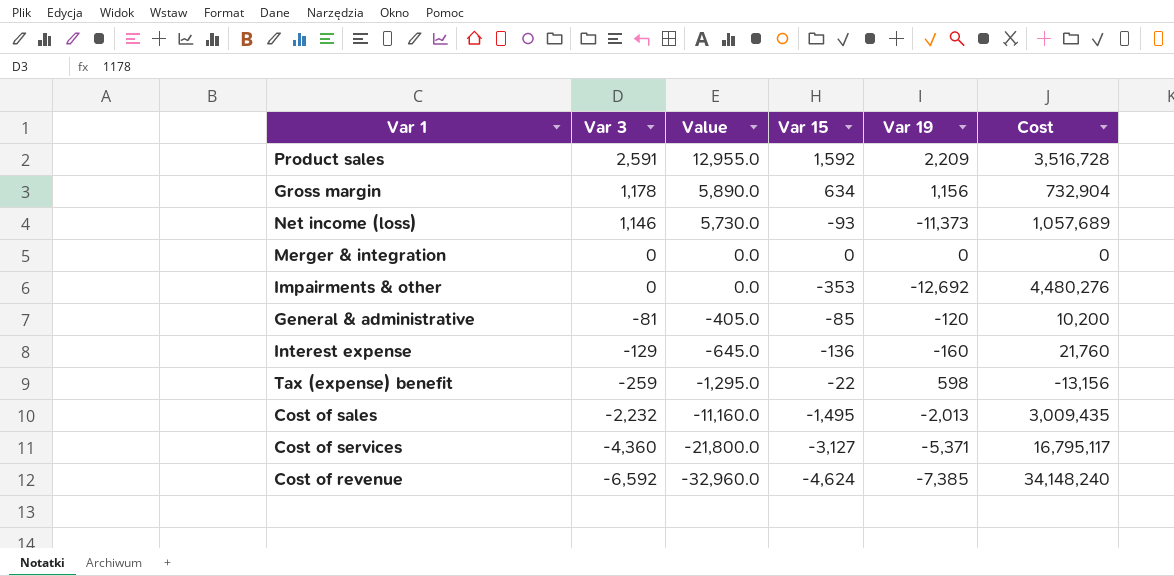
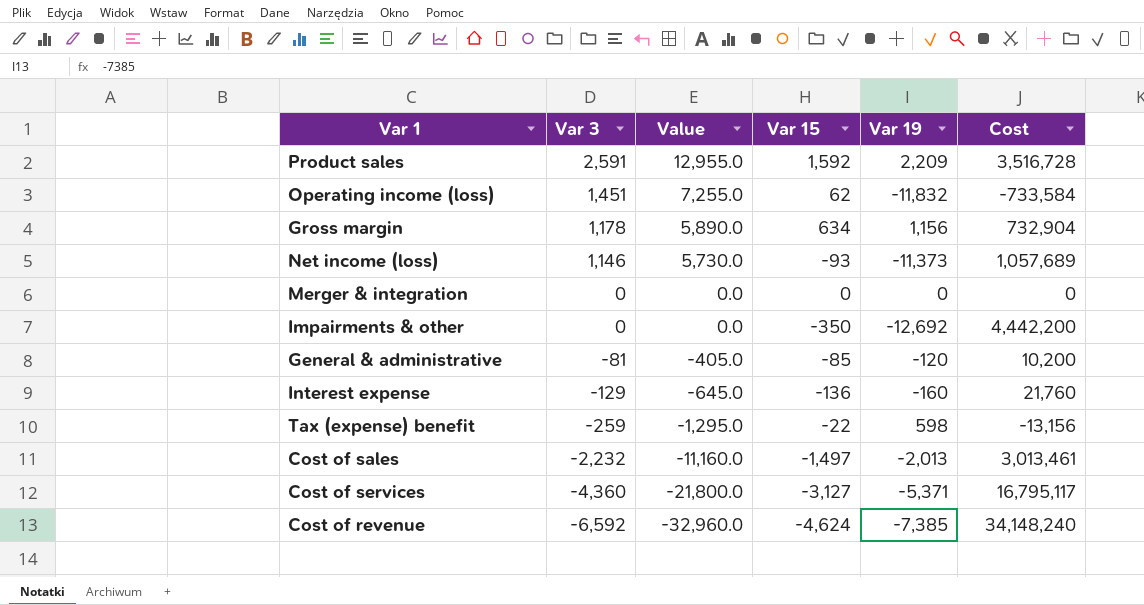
row Operating income (loss): none -> 1,451 | 7,255.0 | 62 | -11,832 | -733,584
Impairments & other | Var 15: -353 -> -350
Impairments & other | Cost: 4,480,276 -> 4,442,200
Cost of sales | Var 15: -1,495 -> -1,497
Cost of sales | Cost: 3,009,435 -> 3,013,461

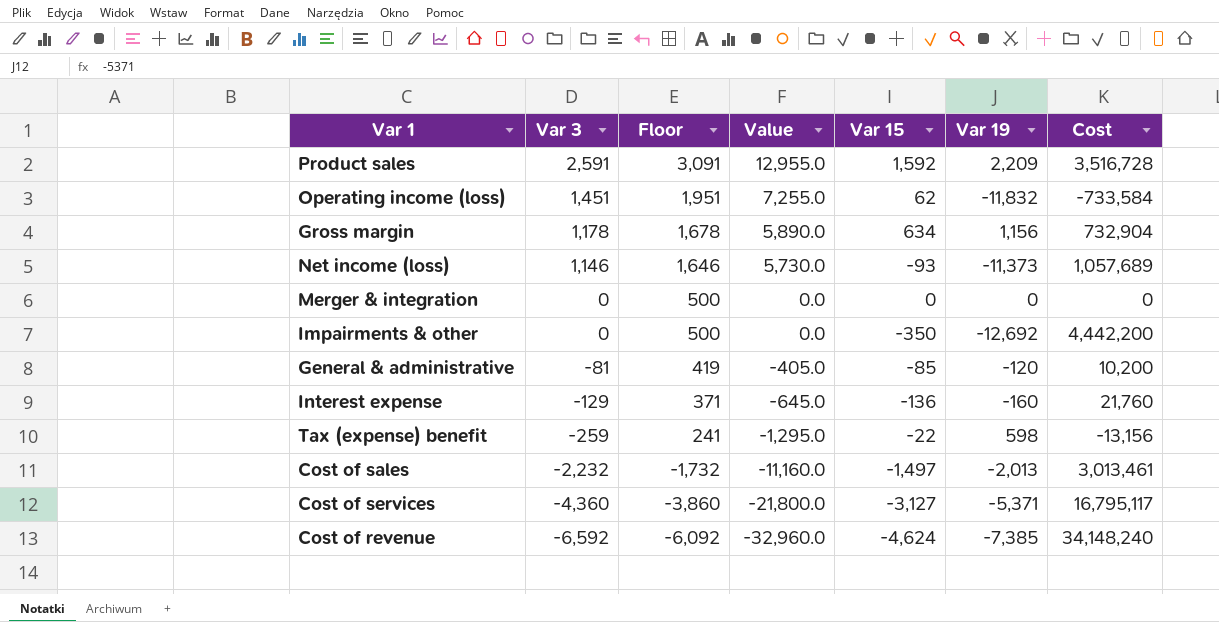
column Floor | formula: none -> [Var 3] + 500

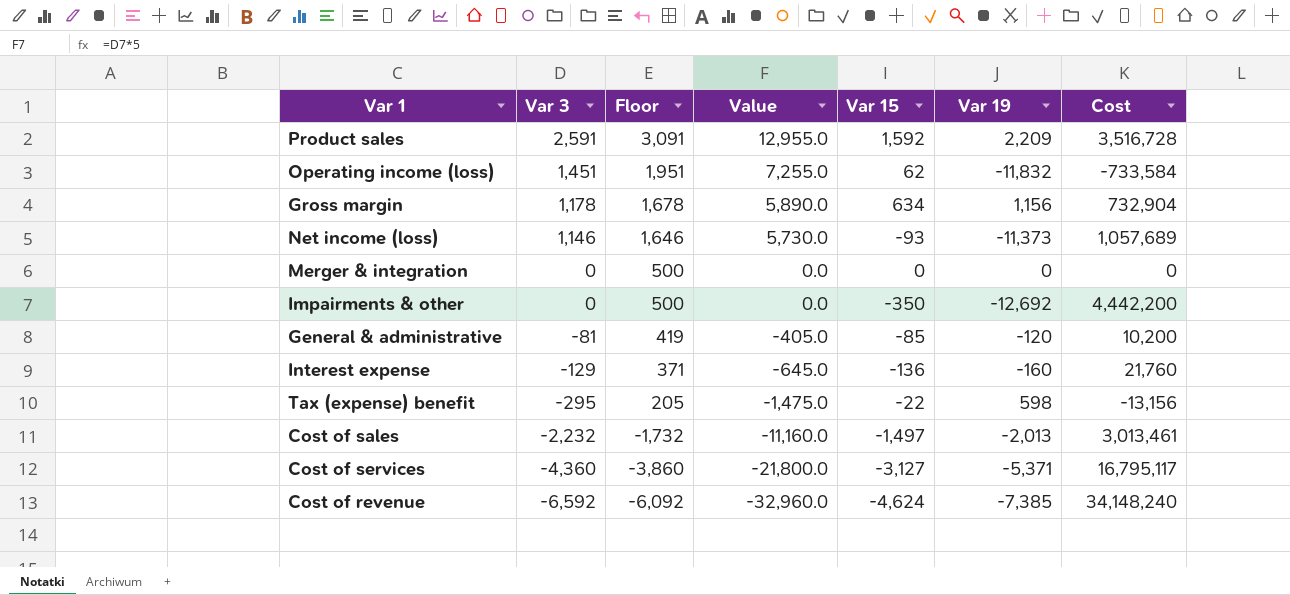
Tax (expense) benefit | Var 3: -259 -> -295
Tax (expense) benefit | Floor: 241 -> 205
Tax (expense) benefit | Value: -1,295.0 -> -1,475.0

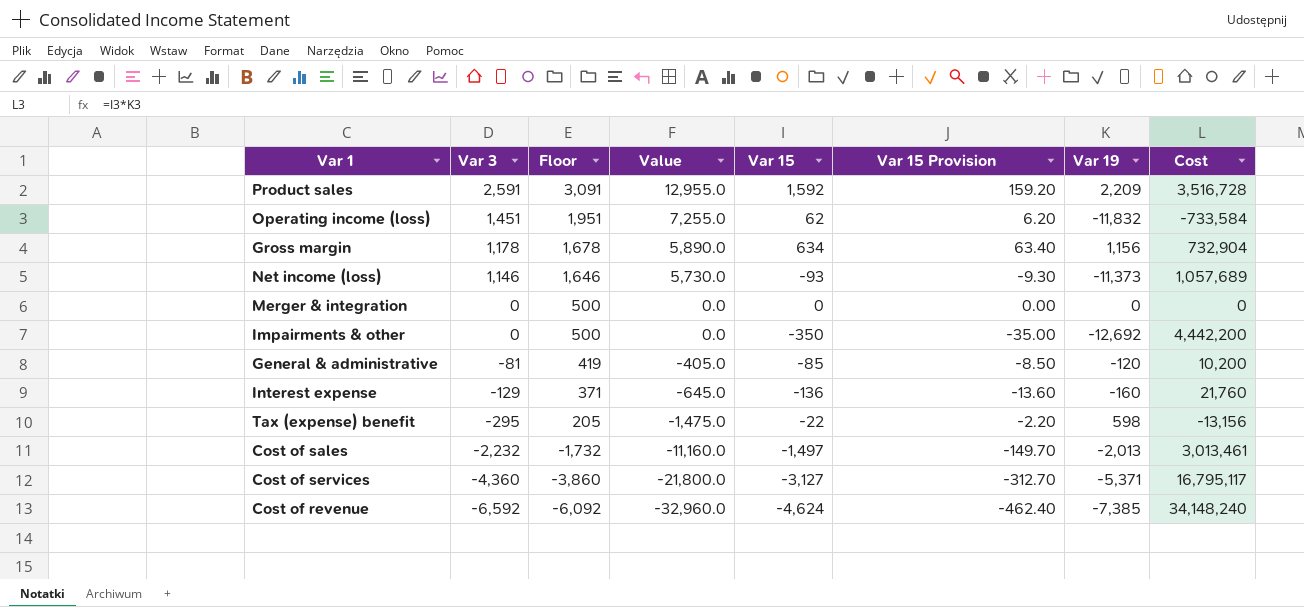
column Var 15 Provision | formula: none -> [Var 15] * 0.1

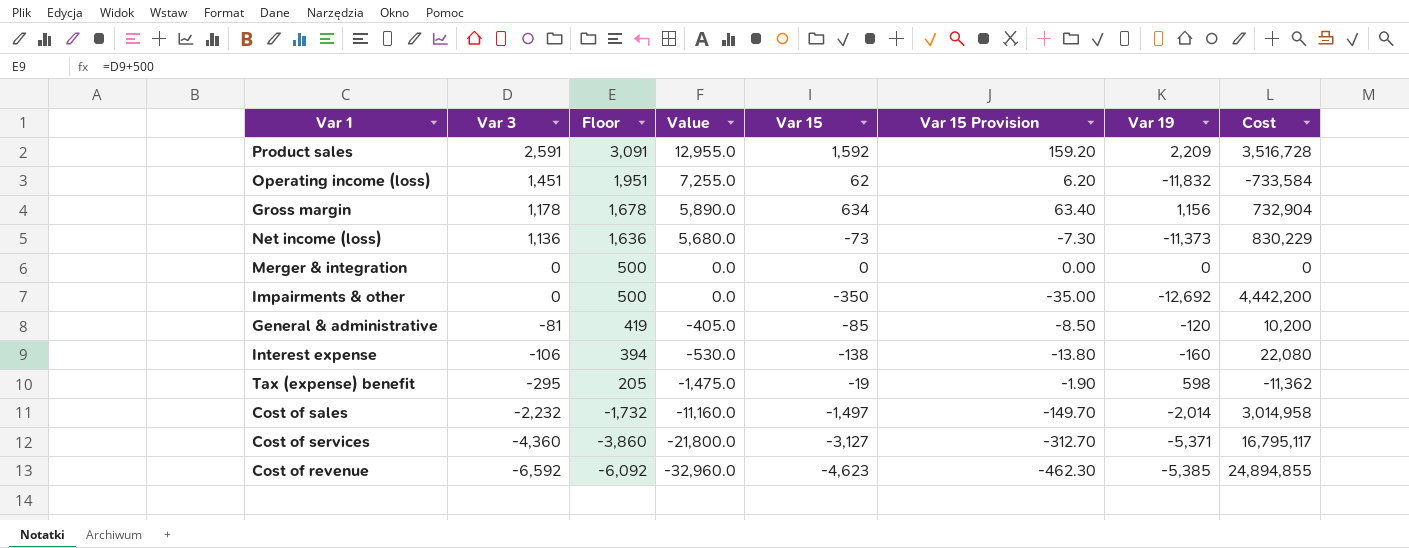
Net income (loss) | Var 3: 1,146 -> 1,136
Net income (loss) | Floor: 1,646 -> 1,636
Net income (loss) | Value: 5,730.0 -> 5,680.0
Net income (loss) | Var 15: -93 -> -73
Net income (loss) | Var 15 Provision: -9.30 -> -7.30
Net income (loss) | Cost: 1,057,689 -> 830,229
Interest expense | Var 3: -129 -> -106
Interest expense | Floor: 371 -> 394
Interest expense | Value: -645.0 -> -530.0
Interest expense | Var 15: -136 -> -138
Interest expense | Var 15 Provision: -13.60 -> -13.80
Interest expense | Cost: 21,760 -> 22,080
Tax (expense) benefit | Var 15: -22 -> -19
Tax (expense) benefit | Var 15 Provision: -2.20 -> -1.90
Tax (expense) benefit | Cost: -13,156 -> -11,362
Cost of sales | Var 19: -2,013 -> -2,014
Cost of sales | Cost: 3,013,461 -> 3,014,958
Cost of revenue | Var 15: -4,624 -> -4,623
Cost of revenue | Var 15 Provision: -462.40 -> -462.30
Cost of revenue | Var 19: -7,385 -> -5,385
Cost of revenue | Cost: 34,148,240 -> 24,894,855

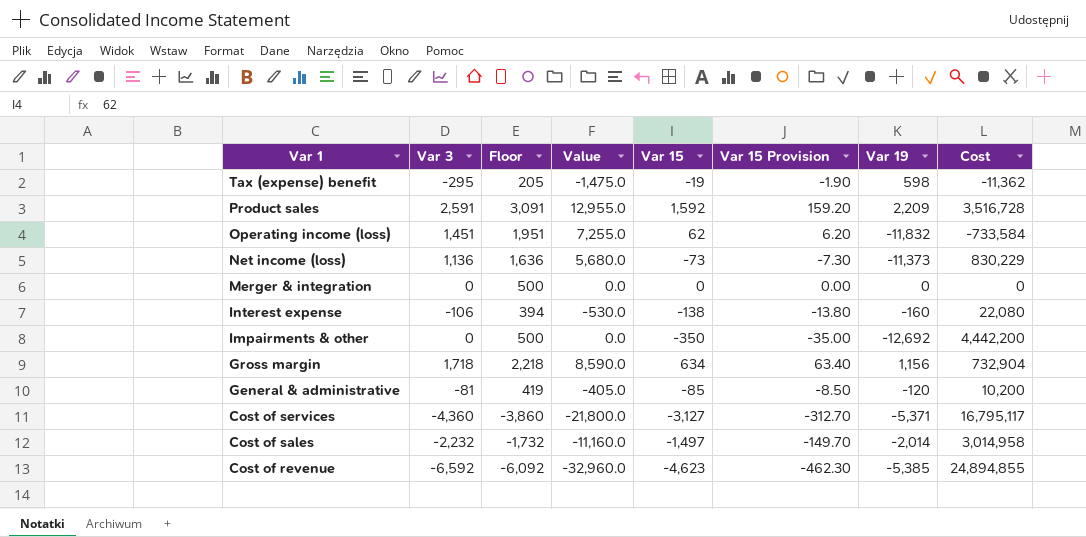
row order: Var 3 descending -> Var 1 descending
Gross margin | Var 3: 1,178 -> 1,718
Gross margin | Floor: 1,678 -> 2,218
Gross margin | Value: 5,890.0 -> 8,590.0

